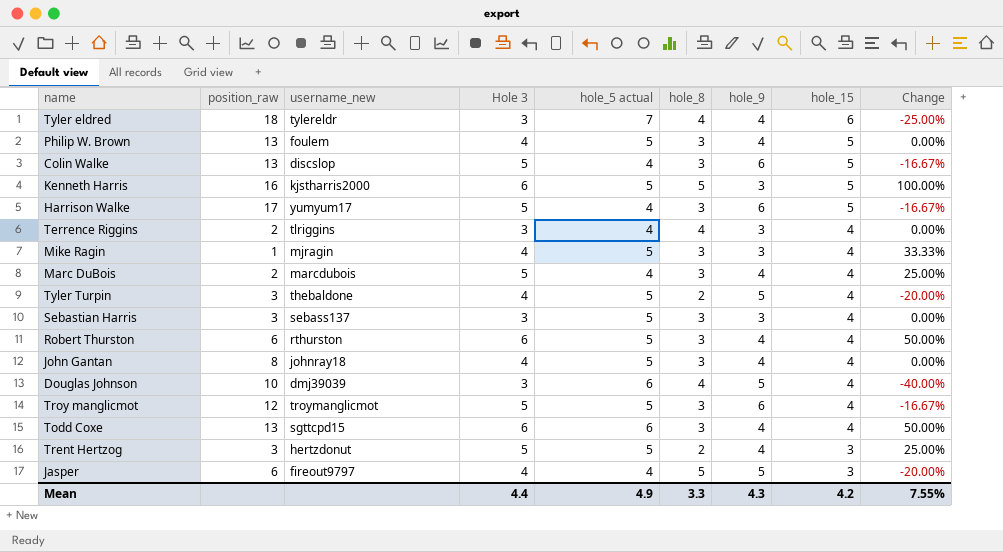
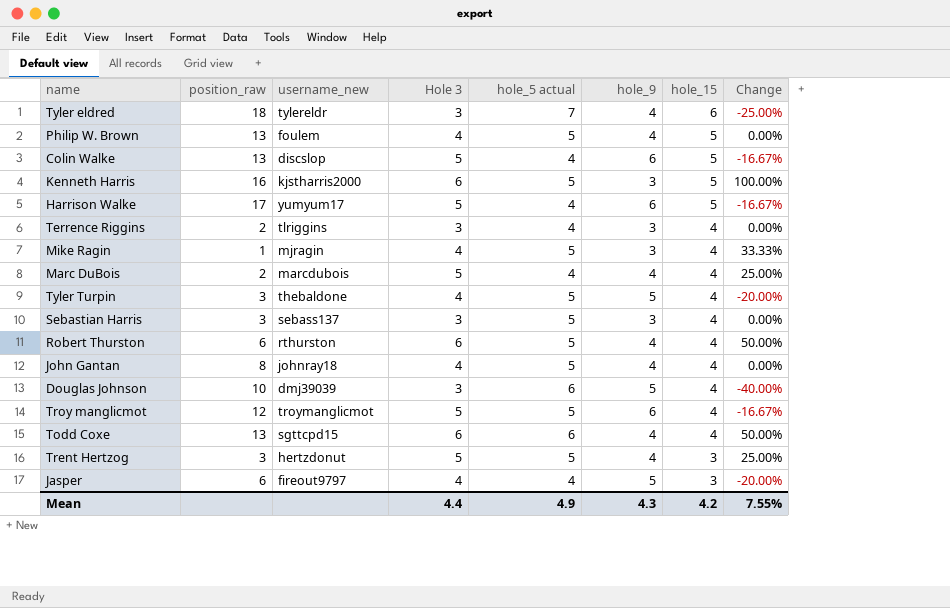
column hole_8 | position: 6 -> none

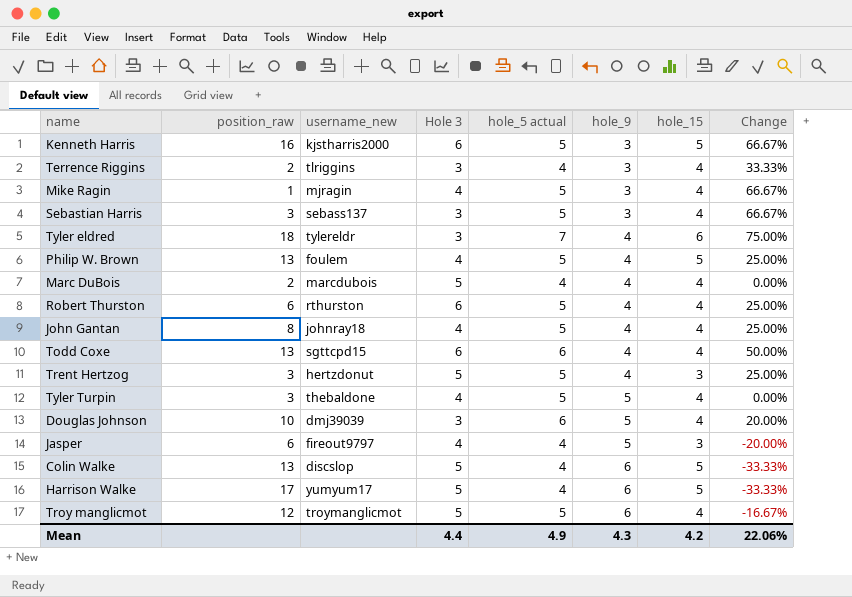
row order: hole_15 descending -> hole_9 ascending
column Change | formula: ([Hole 3] - [hole_9]) / [hole_9] -> ([hole_5 actual] - [hole_9]) / [hole_9]
Mean | Change: 7.55% -> 22.06%

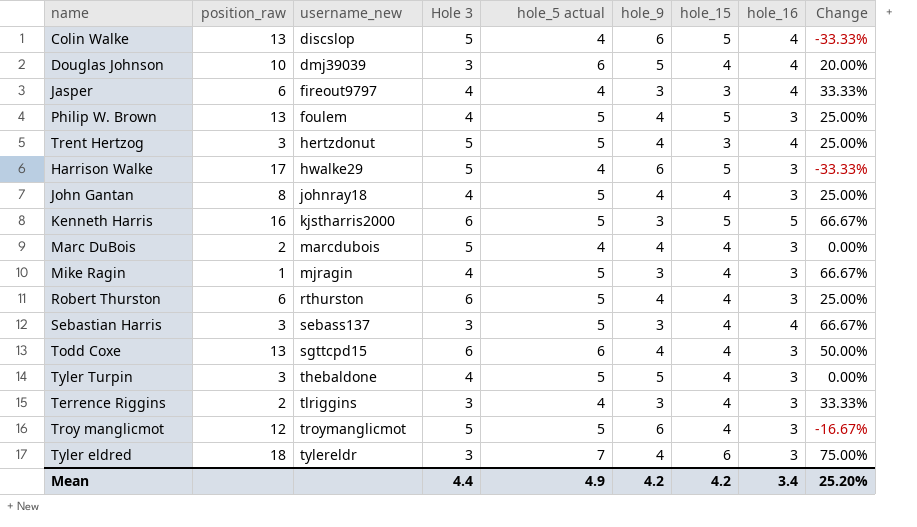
row order: hole_9 ascending -> username_new ascending
column hole_16 | position: none -> 8
Jasper | hole_9: 5 -> 3
Jasper | Change: -20.00% -> 33.33%
Harrison Walke | username_new: yumyum17 -> hwalke29
Mean | hole_9: 4.3 -> 4.2
Mean | Change: 22.06% -> 25.20%

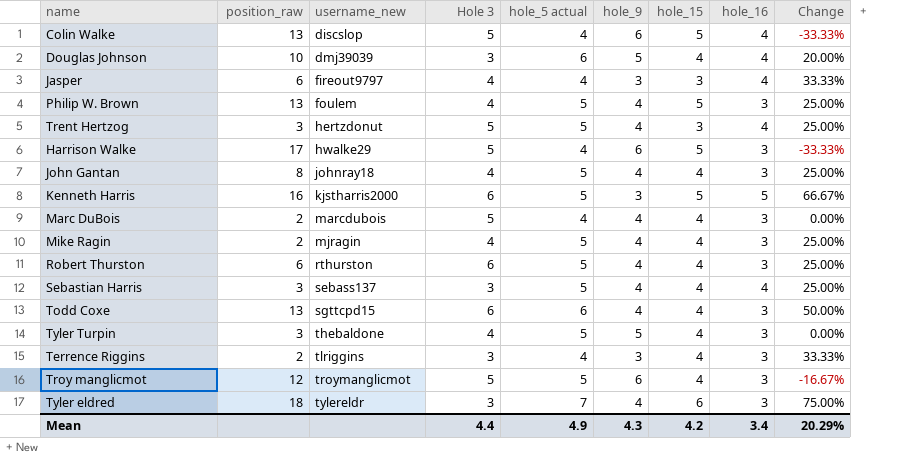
Mike Ragin | position_raw: 1 -> 2
Mike Ragin | hole_9: 3 -> 4
Mike Ragin | Change: 66.67% -> 25.00%
Sebastian Harris | hole_9: 3 -> 4
Sebastian Harris | Change: 66.67% -> 25.00%
Mean | hole_9: 4.2 -> 4.3
Mean | Change: 25.20% -> 20.29%

